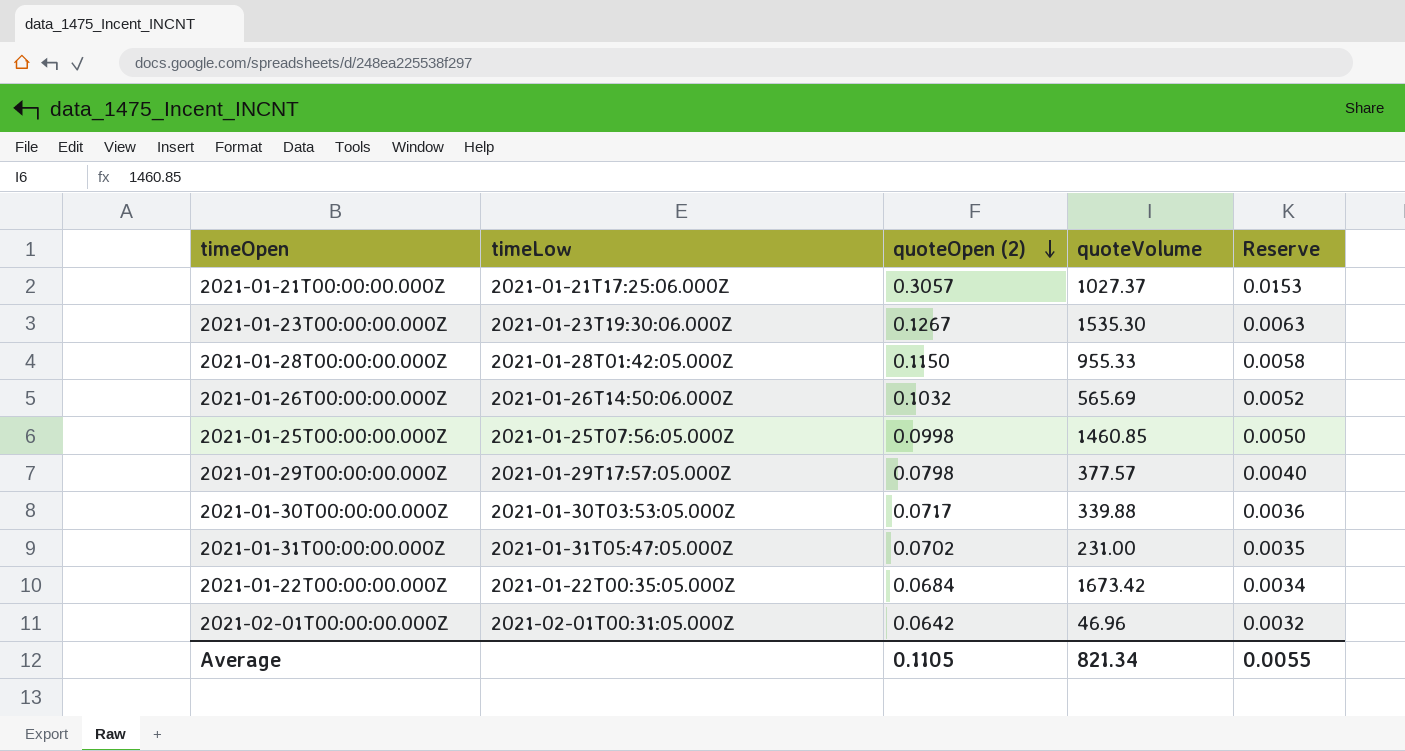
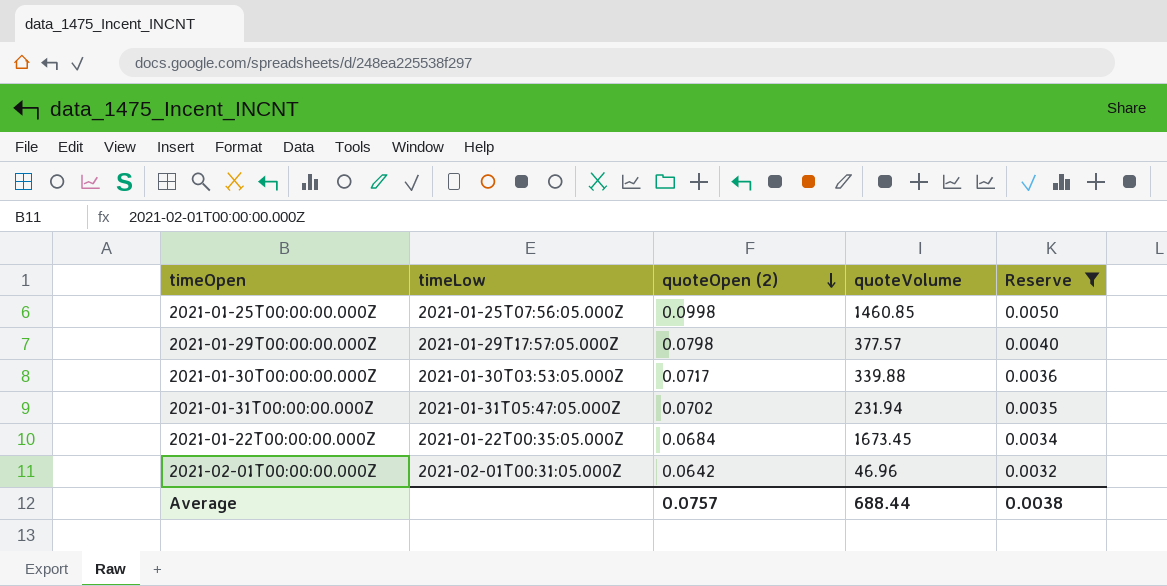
filter: none -> Reserve <= 0.0050
2021-01-31T00:00:00.000Z | quoteVolume: 231.00 -> 231.94
2021-01-22T00:00:00.000Z | quoteVolume: 1673.42 -> 1673.45
Average | quoteOpen (2): 0.1105 -> 0.0757
Average | quoteVolume: 821.34 -> 688.44
Average | Reserve: 0.0055 -> 0.0038

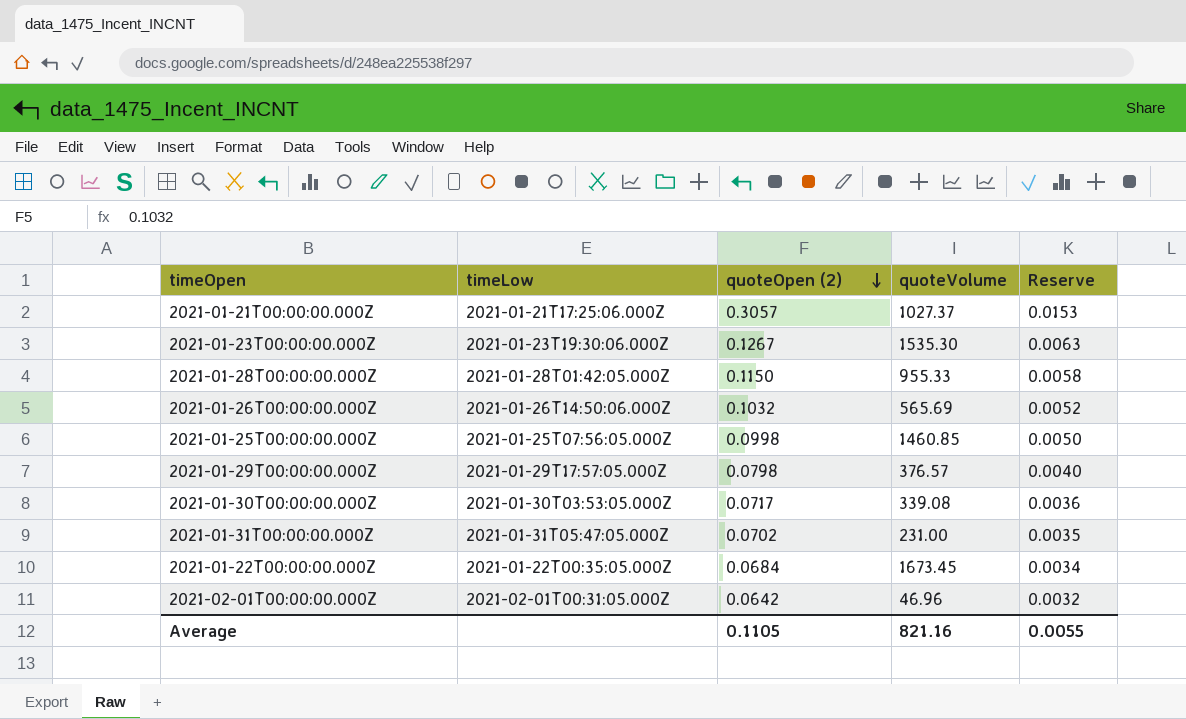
filter: Reserve <= 0.0050 -> none
2021-01-29T00:00:00.000Z | quoteVolume: 377.57 -> 376.57
2021-01-30T00:00:00.000Z | quoteVolume: 339.88 -> 339.08
2021-01-31T00:00:00.000Z | quoteVolume: 231.94 -> 231.00
Average | quoteOpen (2): 0.0757 -> 0.1105
Average | quoteVolume: 688.44 -> 821.16
Average | Reserve: 0.0038 -> 0.0055

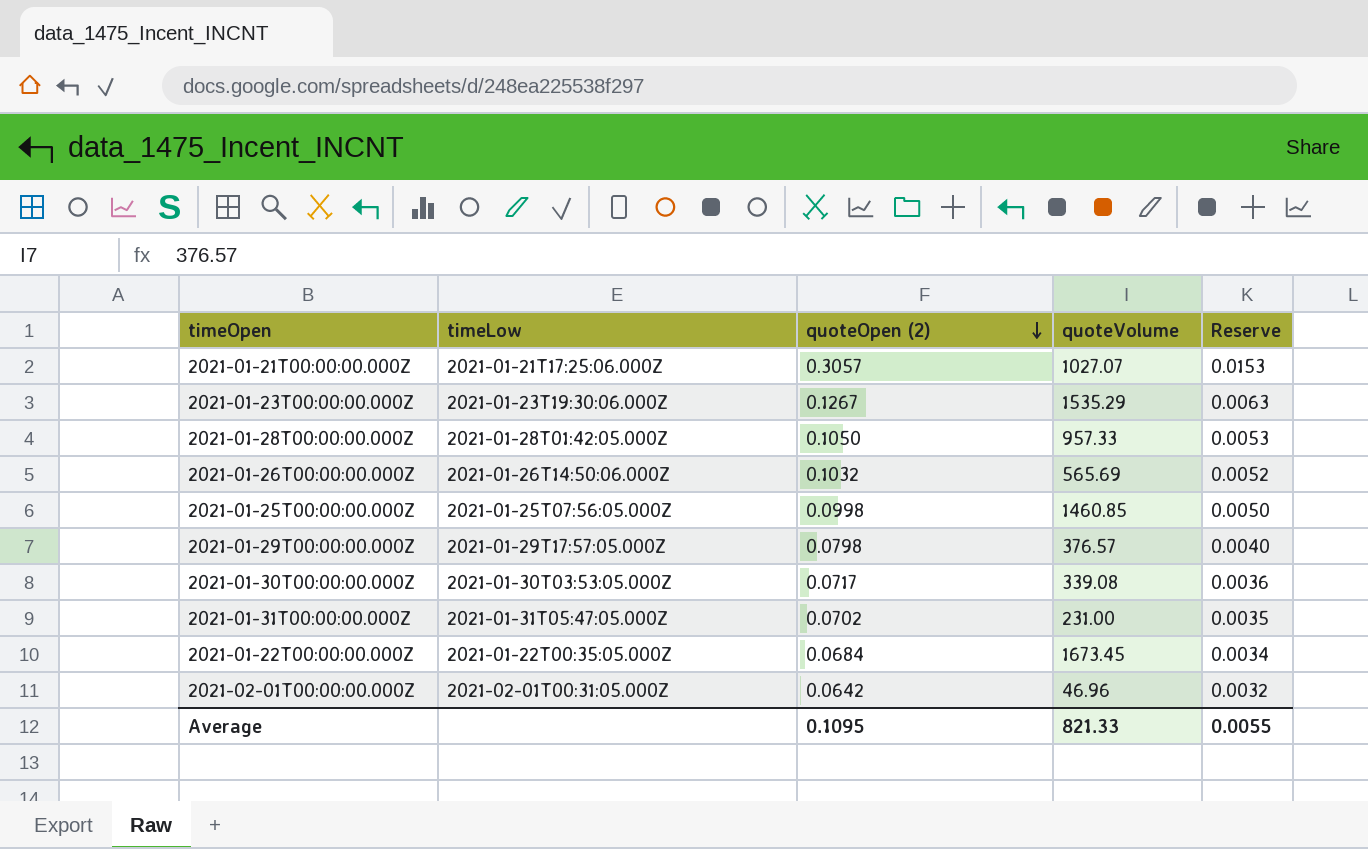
2021-01-21T00:00:00.000Z | quoteVolume: 1027.37 -> 1027.07
2021-01-23T00:00:00.000Z | quoteVolume: 1535.30 -> 1535.29
2021-01-28T00:00:00.000Z | quoteOpen (2): 0.1150 -> 0.1050
2021-01-28T00:00:00.000Z | quoteVolume: 955.33 -> 957.33
2021-01-28T00:00:00.000Z | Reserve: 0.0058 -> 0.0053
Average | quoteOpen (2): 0.1105 -> 0.1095
Average | quoteVolume: 821.16 -> 821.33

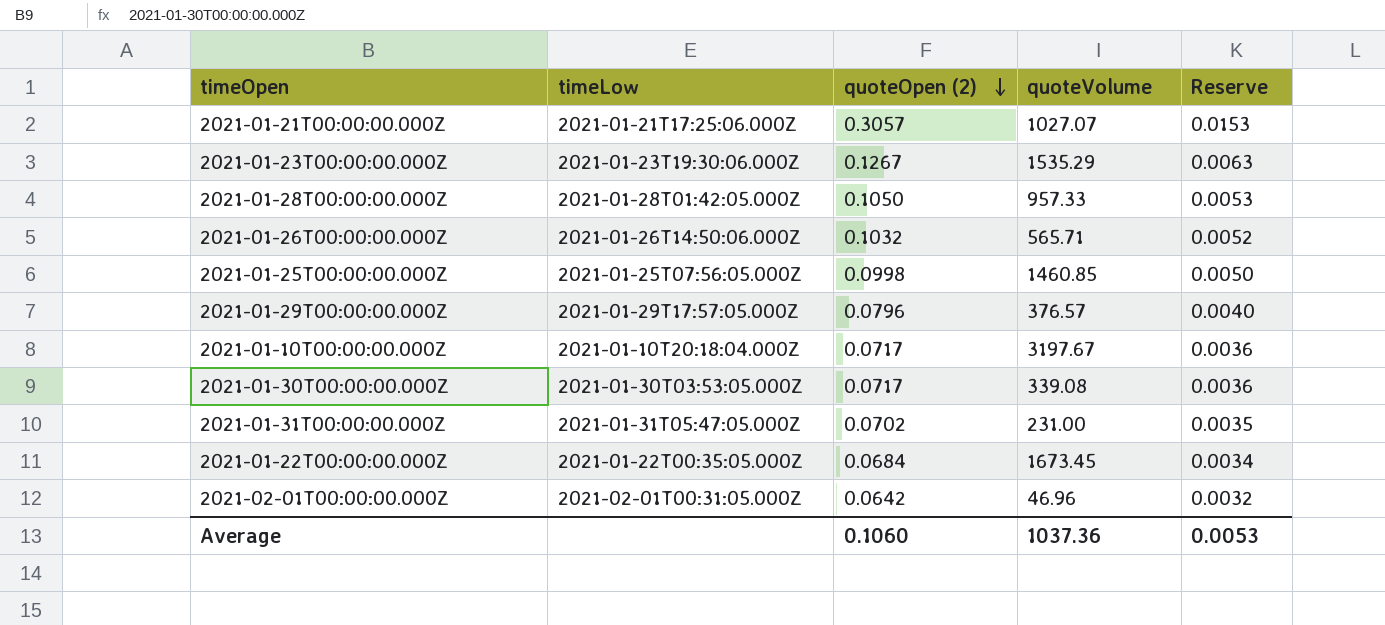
2021-01-26T00:00:00.000Z | quoteVolume: 565.69 -> 565.71
2021-01-29T00:00:00.000Z | quoteOpen (2): 0.0798 -> 0.0796
row 2021-01-10T00:00:00.000Z: none -> 2021-01-10T20:18:04.000Z | 0.0717 | 3197.67 | 0.0036
Average | quoteOpen (2): 0.1095 -> 0.1060
Average | quoteVolume: 821.33 -> 1037.36
Average | Reserve: 0.0055 -> 0.0053

